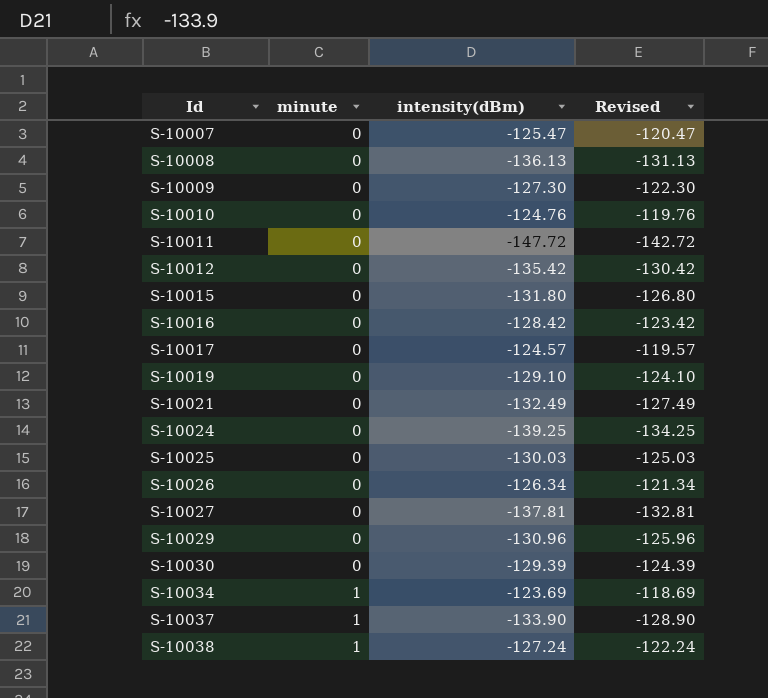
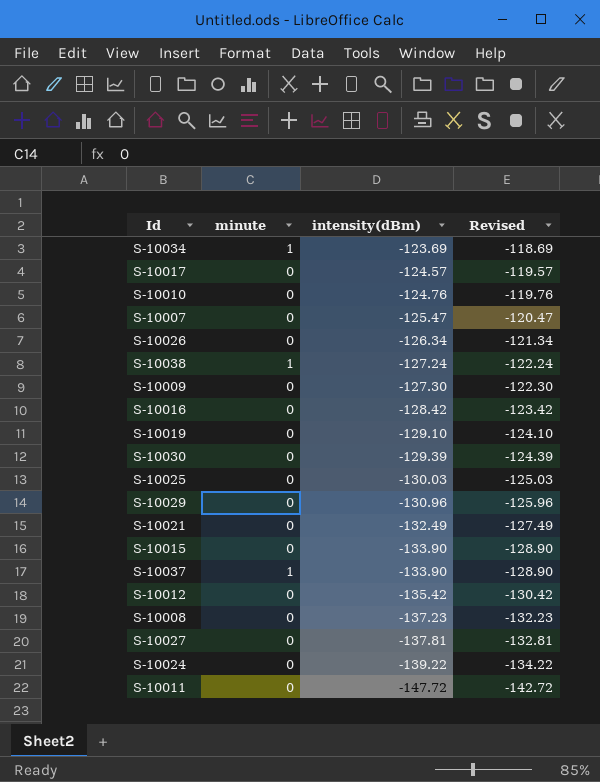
row order: Id ascending -> intensity(dBm) descending
S-10015 | intensity(dBm): -131.80 -> -133.90
S-10015 | Revised: -126.80 -> -128.90
S-10008 | intensity(dBm): -136.13 -> -137.23
S-10008 | Revised: -131.13 -> -132.23
S-10024 | intensity(dBm): -139.25 -> -139.22
S-10024 | Revised: -134.25 -> -134.22

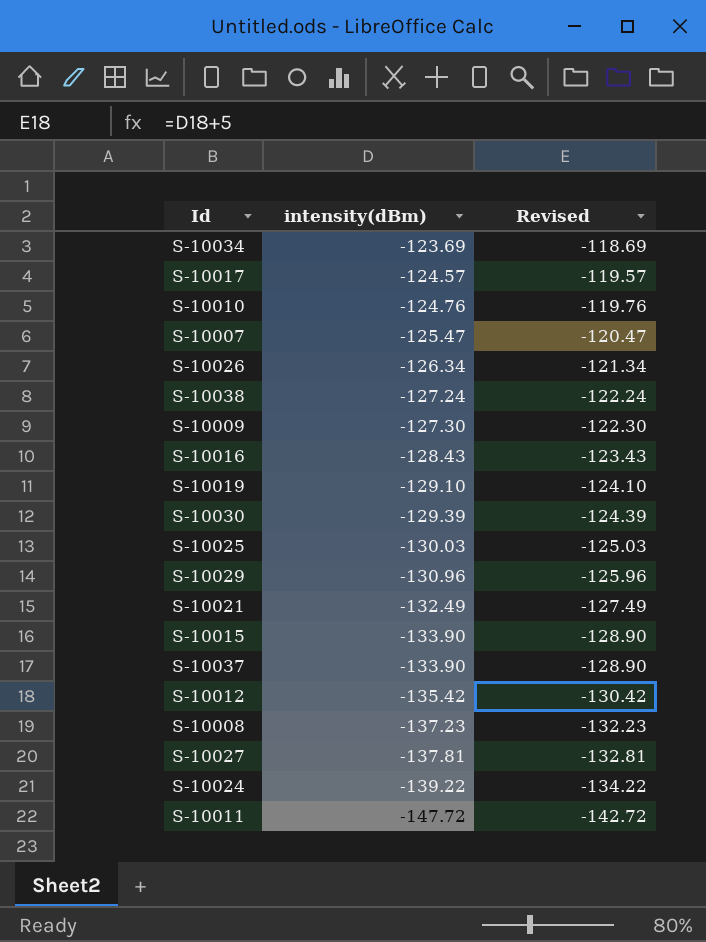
column minute | position: 2 -> none
S-10016 | intensity(dBm): -128.42 -> -128.43
S-10016 | Revised: -123.42 -> -123.43

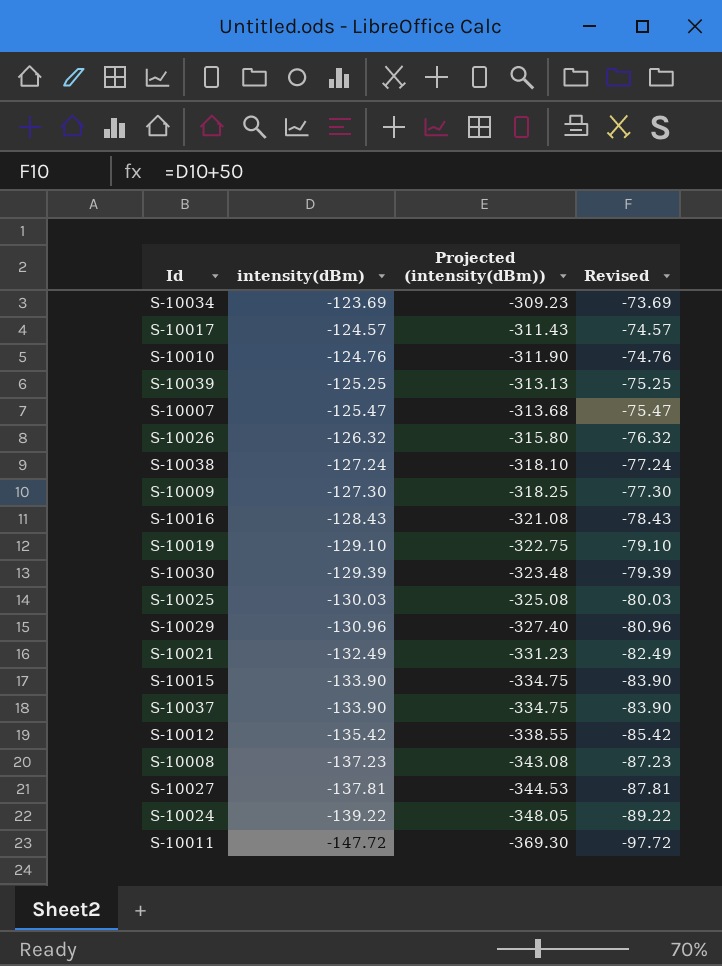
column Projected (intensity(dBm)) | formula: none -> [intensity(dBm)] * 2.5
column Revised | formula: [intensity(dBm)] + 5 -> [intensity(dBm)] + 50
row S-10039: none -> -125.25 | -313.13 | -75.25
S-10026 | intensity(dBm): -126.34 -> -126.32

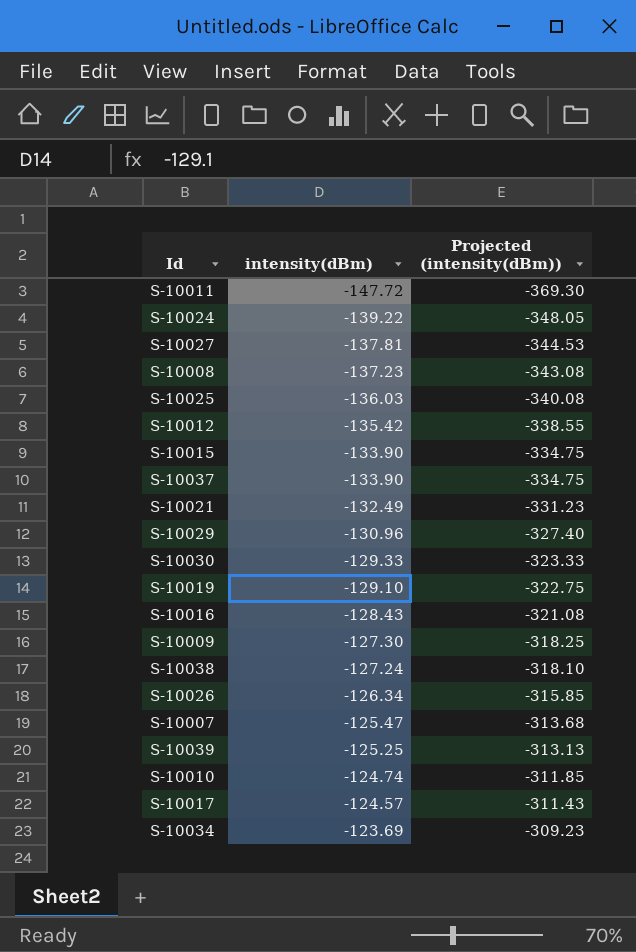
row order: intensity(dBm) descending -> intensity(dBm) ascending
column Revised | formula: [intensity(dBm)] + 50 -> none
S-10025 | intensity(dBm): -130.03 -> -136.03
S-10025 | Projected (intensity(dBm)): -325.08 -> -340.08
S-10030 | intensity(dBm): -129.39 -> -129.33
S-10030 | Projected (intensity(dBm)): -323.48 -> -323.33
S-10026 | intensity(dBm): -126.32 -> -126.34
S-10026 | Projected (intensity(dBm)): -315.80 -> -315.85
S-10010 | intensity(dBm): -124.76 -> -124.74
S-10010 | Projected (intensity(dBm)): -311.90 -> -311.85

